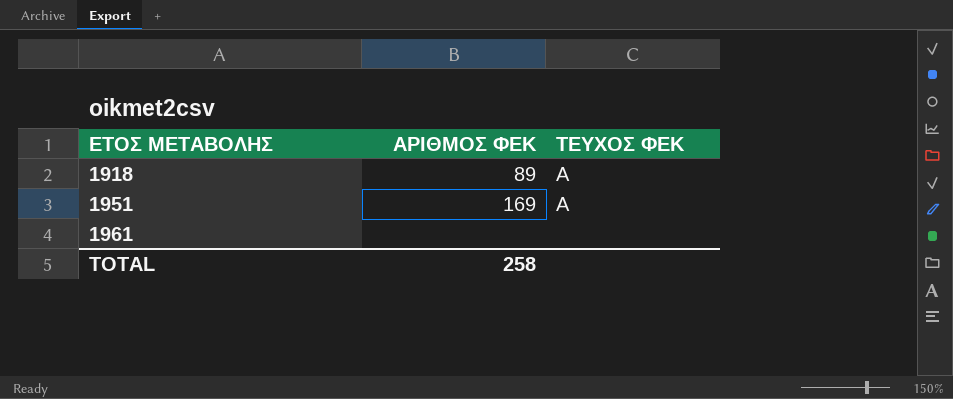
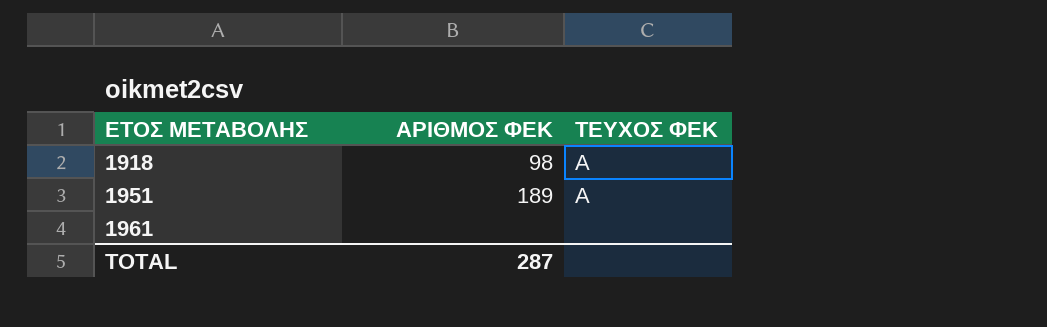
1918 | ΑΡΙΘΜΟΣ ΦΕΚ: 89 -> 98
1951 | ΑΡΙΘΜΟΣ ΦΕΚ: 169 -> 189
TOTAL | ΑΡΙΘΜΟΣ ΦΕΚ: 258 -> 287

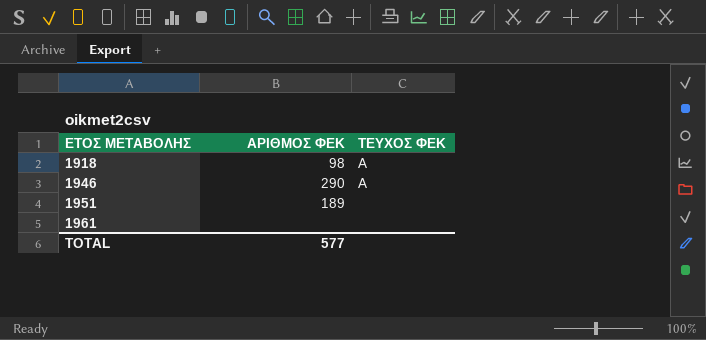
row 1946: none -> 290 | Α
1951 | ΤΕΥΧΟΣ ΦΕΚ: Α -> none
TOTAL | ΑΡΙΘΜΟΣ ΦΕΚ: 287 -> 577

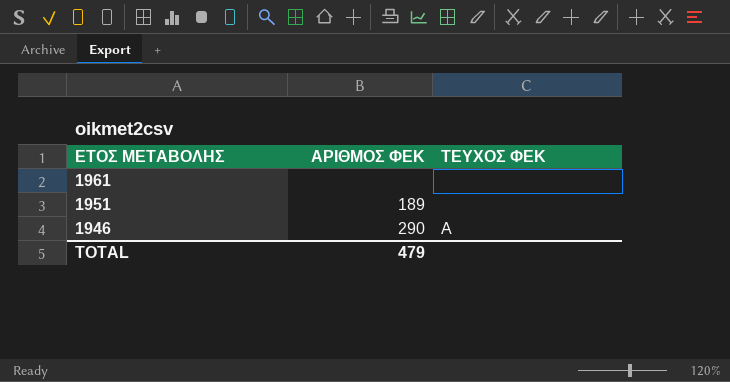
row order: ΕΤΟΣ ΜΕΤΑΒΟΛΗΣ ascending -> ΕΤΟΣ ΜΕΤΑΒΟΛΗΣ descending
row 1918: 98 | Α -> none
TOTAL | ΑΡΙΘΜΟΣ ΦΕΚ: 577 -> 479

